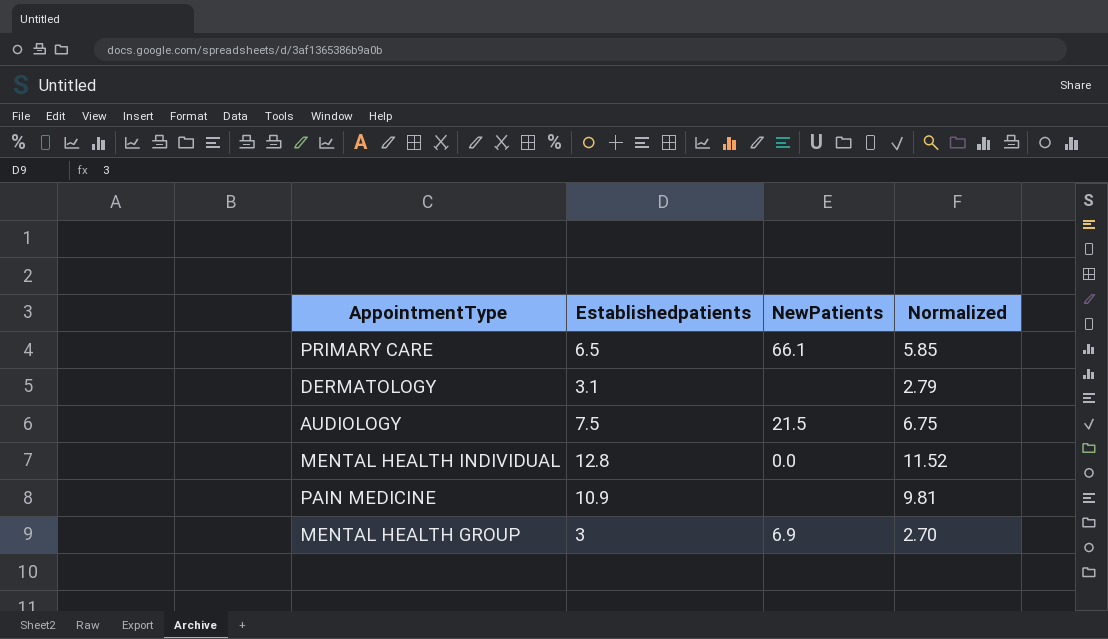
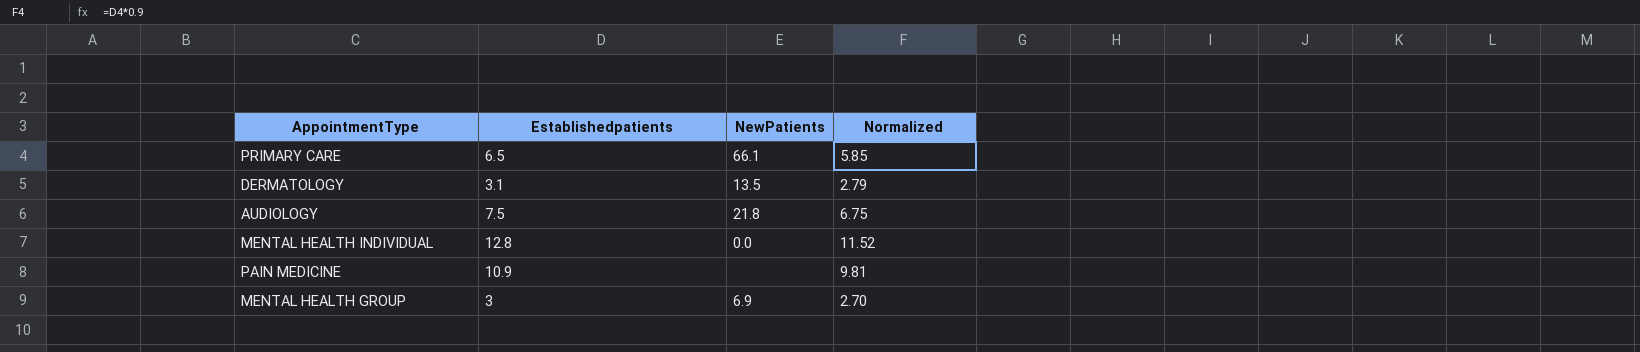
DERMATOLOGY | NewPatients: none -> 13.5
AUDIOLOGY | NewPatients: 21.5 -> 21.8

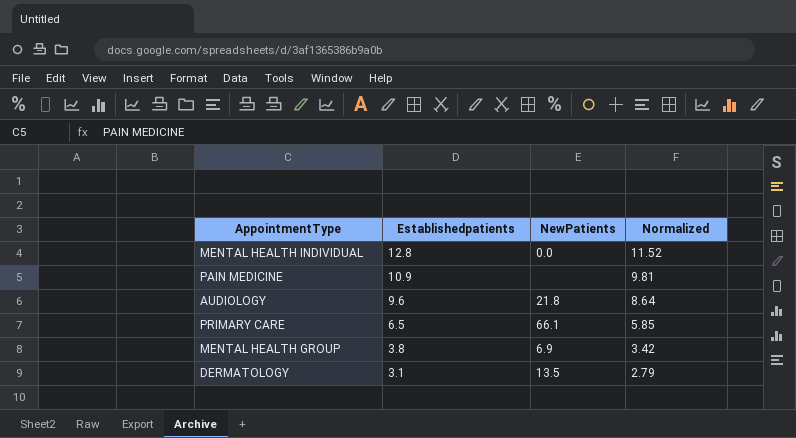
row order: none -> Establishedpatients descending
AUDIOLOGY | Establishedpatients: 7.5 -> 9.6
AUDIOLOGY | Normalized: 6.75 -> 8.64
MENTAL HEALTH GROUP | Establishedpatients: 3 -> 3.8
MENTAL HEALTH GROUP | Normalized: 2.70 -> 3.42

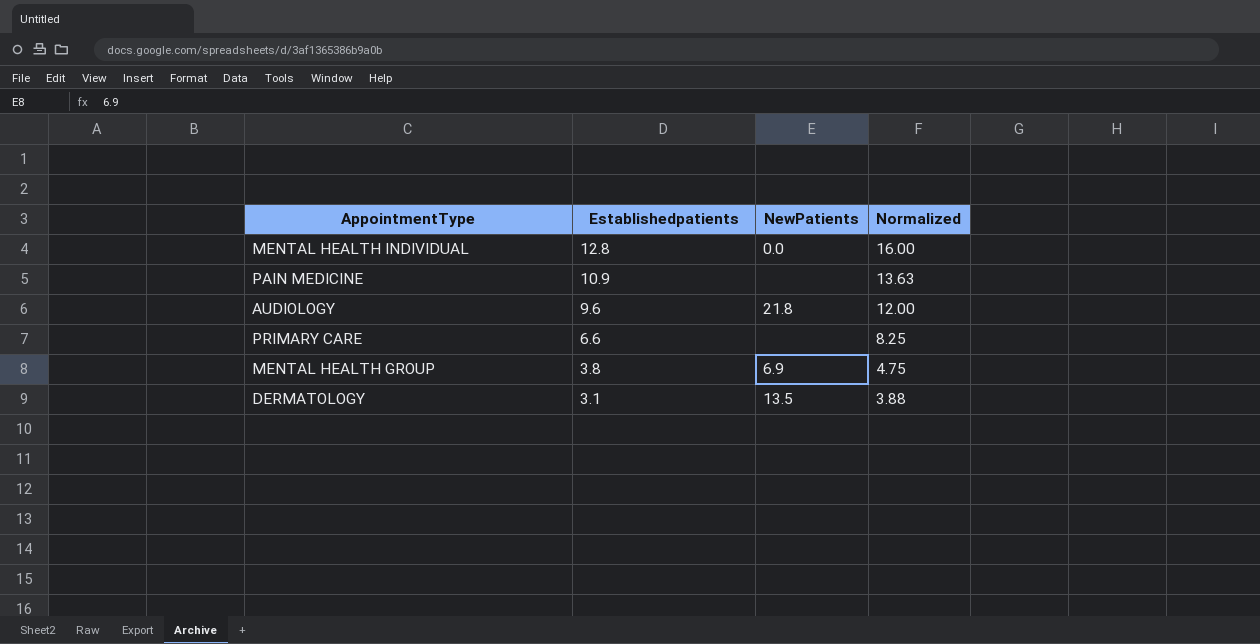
column Normalized | formula: [Establishedpatients] * 0.9 -> [Establishedpatients] * 1.25
PRIMARY CARE | Establishedpatients: 6.5 -> 6.6
PRIMARY CARE | NewPatients: 66.1 -> none

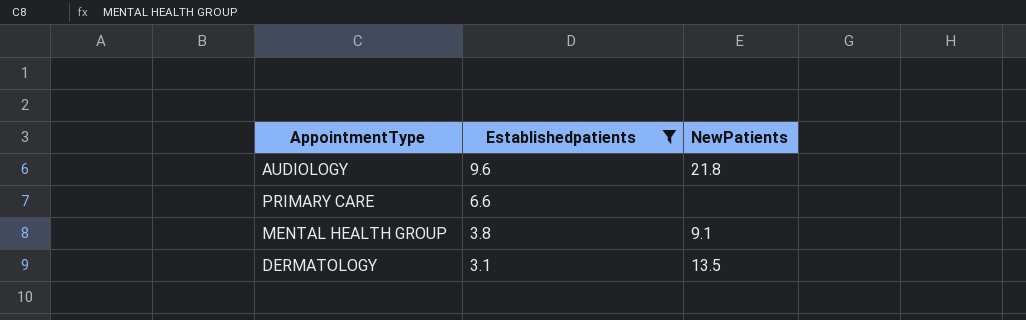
filter: none -> Establishedpatients <= 9.6
column Normalized | formula: [Establishedpatients] * 1.25 -> none
MENTAL HEALTH GROUP | NewPatients: 6.9 -> 9.1

